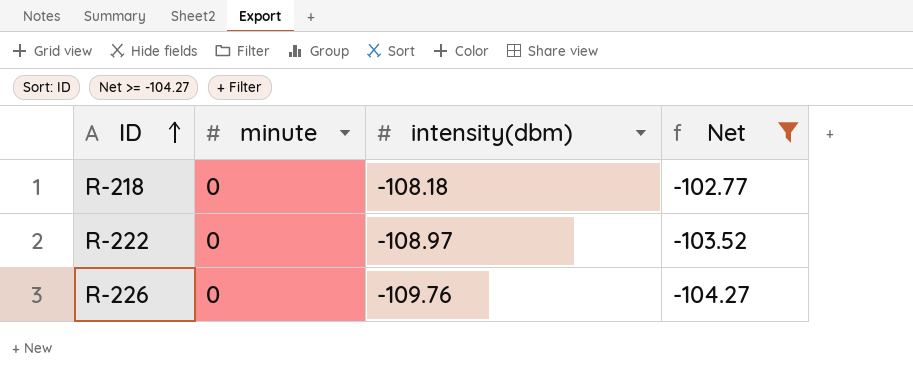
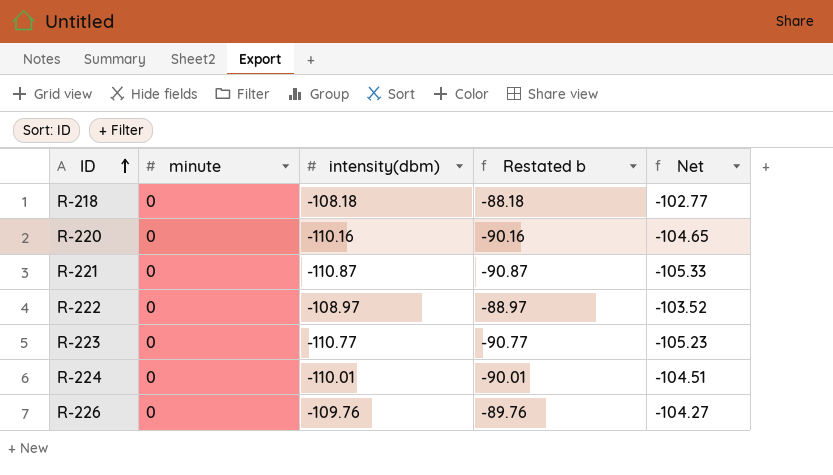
filter: Net >= -104.27 -> none
column Restated b | formula: none -> [intensity(dbm)] + 20

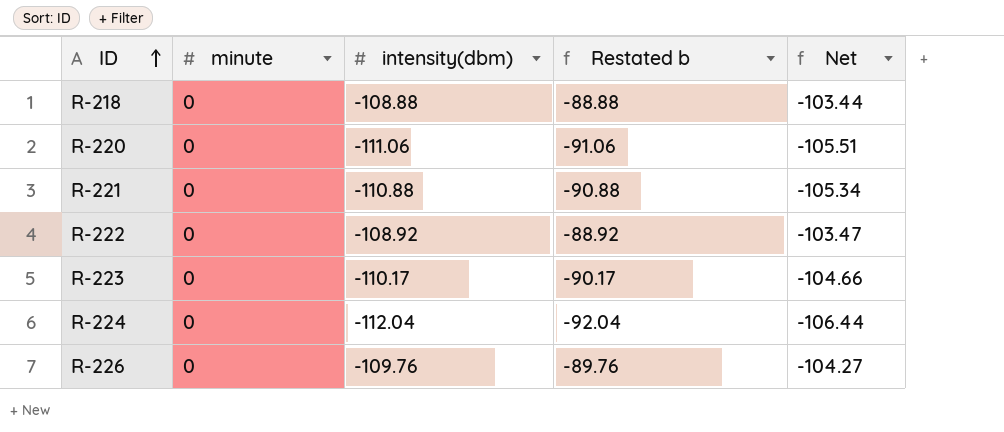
R-218 | intensity(dbm): -108.18 -> -108.88
R-218 | Restated b: -88.18 -> -88.88
R-218 | Net: -102.77 -> -103.44
R-220 | intensity(dbm): -110.16 -> -111.06
R-220 | Restated b: -90.16 -> -91.06
R-220 | Net: -104.65 -> -105.51
R-221 | intensity(dbm): -110.87 -> -110.88
R-221 | Restated b: -90.87 -> -90.88
R-221 | Net: -105.33 -> -105.34
R-222 | intensity(dbm): -108.97 -> -108.92
R-222 | Restated b: -88.97 -> -88.92
R-222 | Net: -103.52 -> -103.47
R-223 | intensity(dbm): -110.77 -> -110.17
R-223 | Restated b: -90.77 -> -90.17
R-223 | Net: -105.23 -> -104.66
R-224 | intensity(dbm): -110.01 -> -112.04
R-224 | Restated b: -90.01 -> -92.04
R-224 | Net: -104.51 -> -106.44

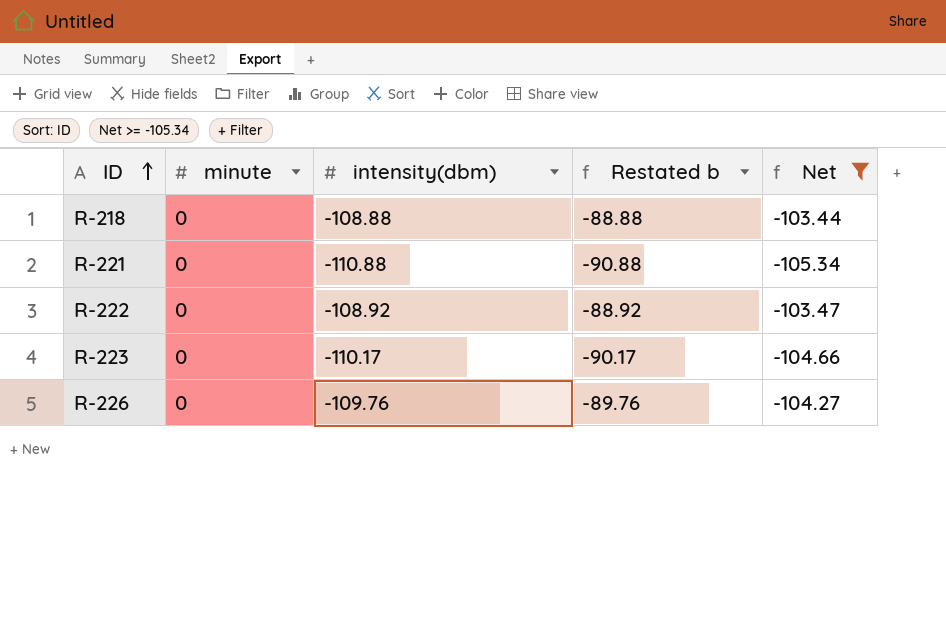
filter: none -> Net >= -105.34

